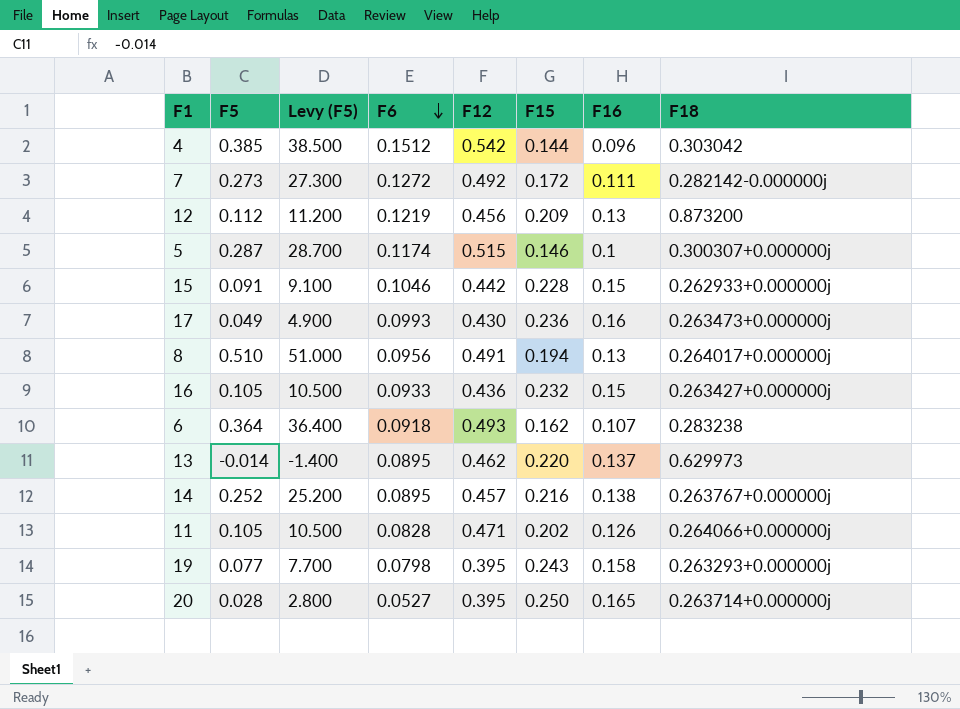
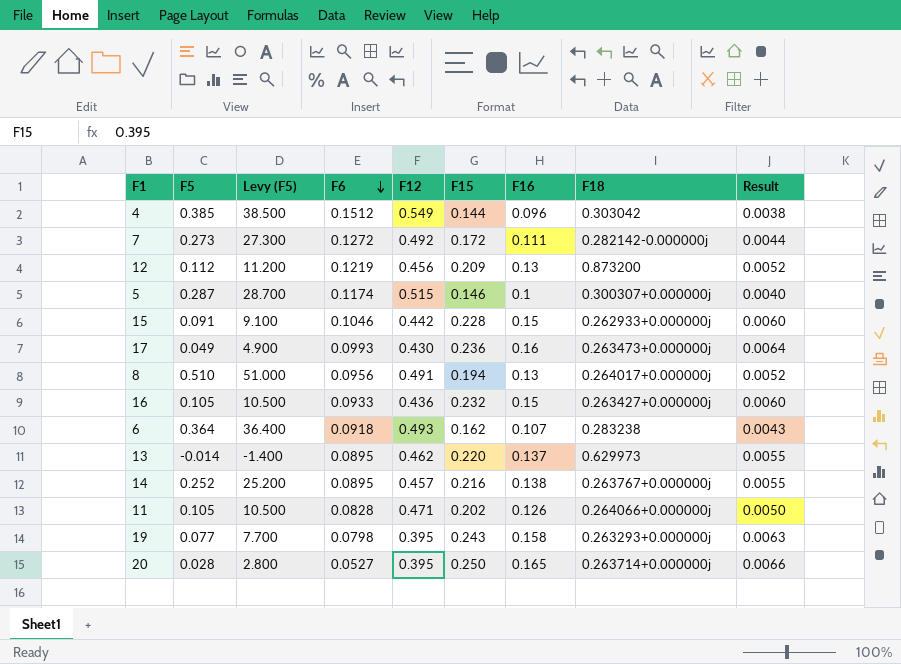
column Result | formula: none -> [F16] * 0.04
4 | F12: 0.542 -> 0.549

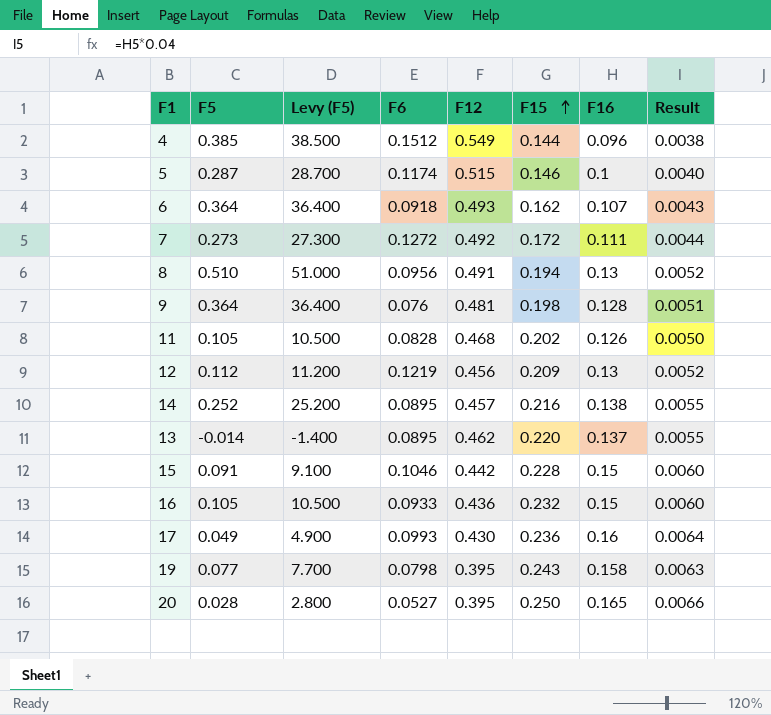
row order: F6 descending -> F15 ascending
column F18 | position: 8 -> none
row 9: none -> 0.364 | 36.400 | 0.076 | 0.481 | 0.198 | 0.128 | 0.0051
11 | F12: 0.471 -> 0.468

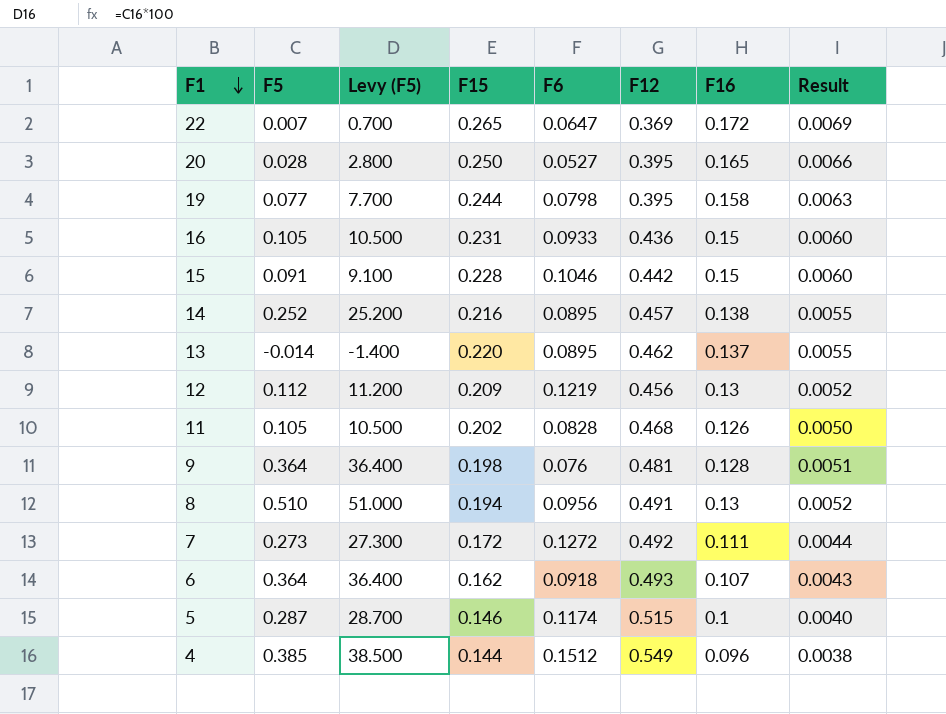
row order: F15 ascending -> F1 descending
column F15 | position: 6 -> 4
row 17: 0.049 | 4.900 | 0.0993 | 0.430 | 0.236 | 0.16 | 0.0064 -> none
row 22: none -> 0.007 | 0.700 | 0.265 | 0.0647 | 0.369 | 0.172 | 0.0069
19 | F15: 0.243 -> 0.244
16 | F15: 0.232 -> 0.231

